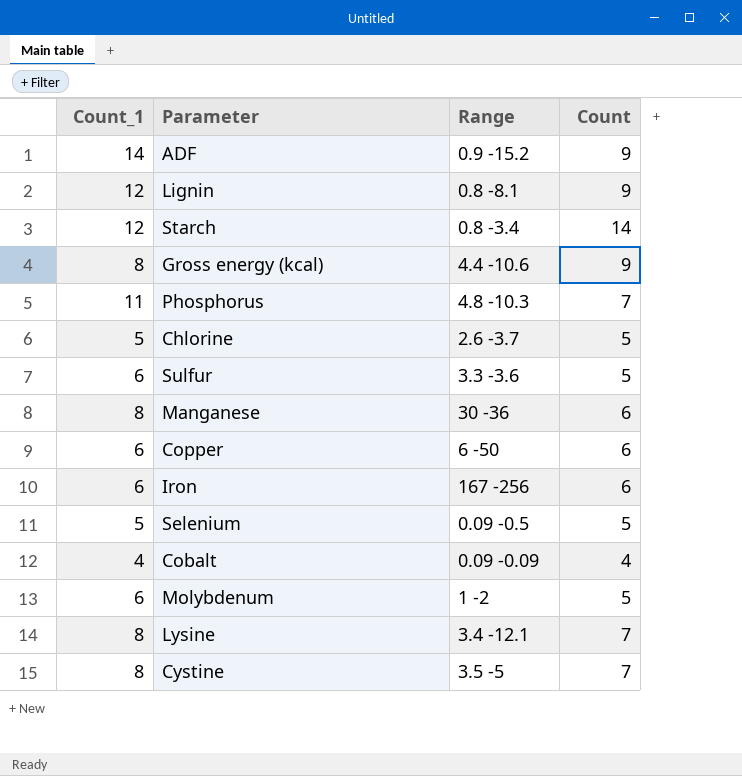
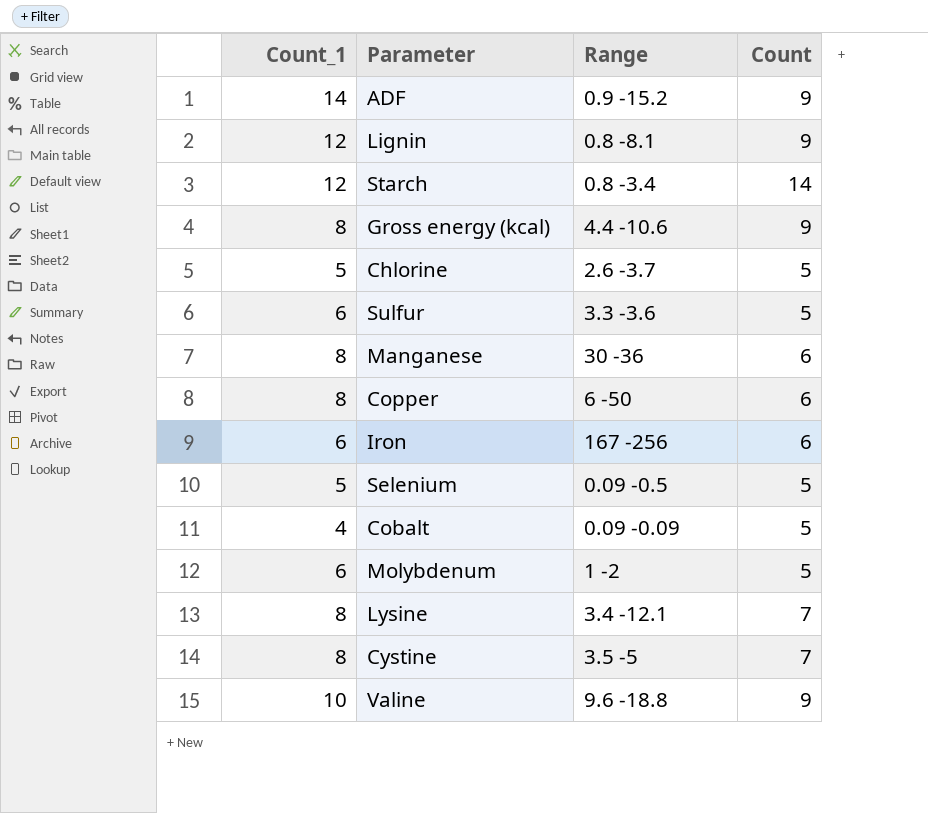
row Phosphorus: 11 | 4.8 -10.3 | 7 -> none
Copper | Count_1: 6 -> 8
Cobalt | Count: 4 -> 5
row Valine: none -> 10 | 9.6 -18.8 | 9

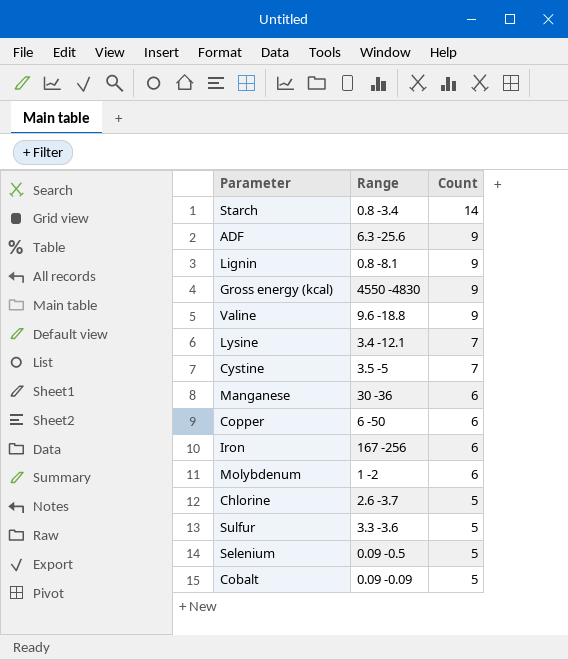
row order: none -> Count descending
column Count_1 | position: 1 -> none
ADF | Range: 0.9 -15.2 -> 6.3 -25.6
Gross energy (kcal) | Range: 4.4 -10.6 -> 4550 -4830
Molybdenum | Count: 5 -> 6

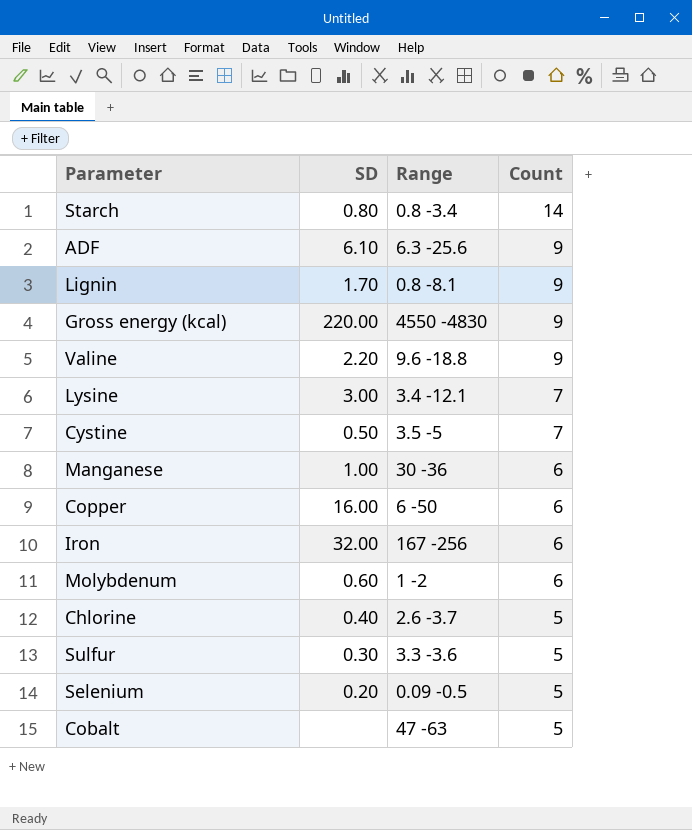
column SD | position: none -> 2
Cobalt | Range: 0.09 -0.09 -> 47 -63

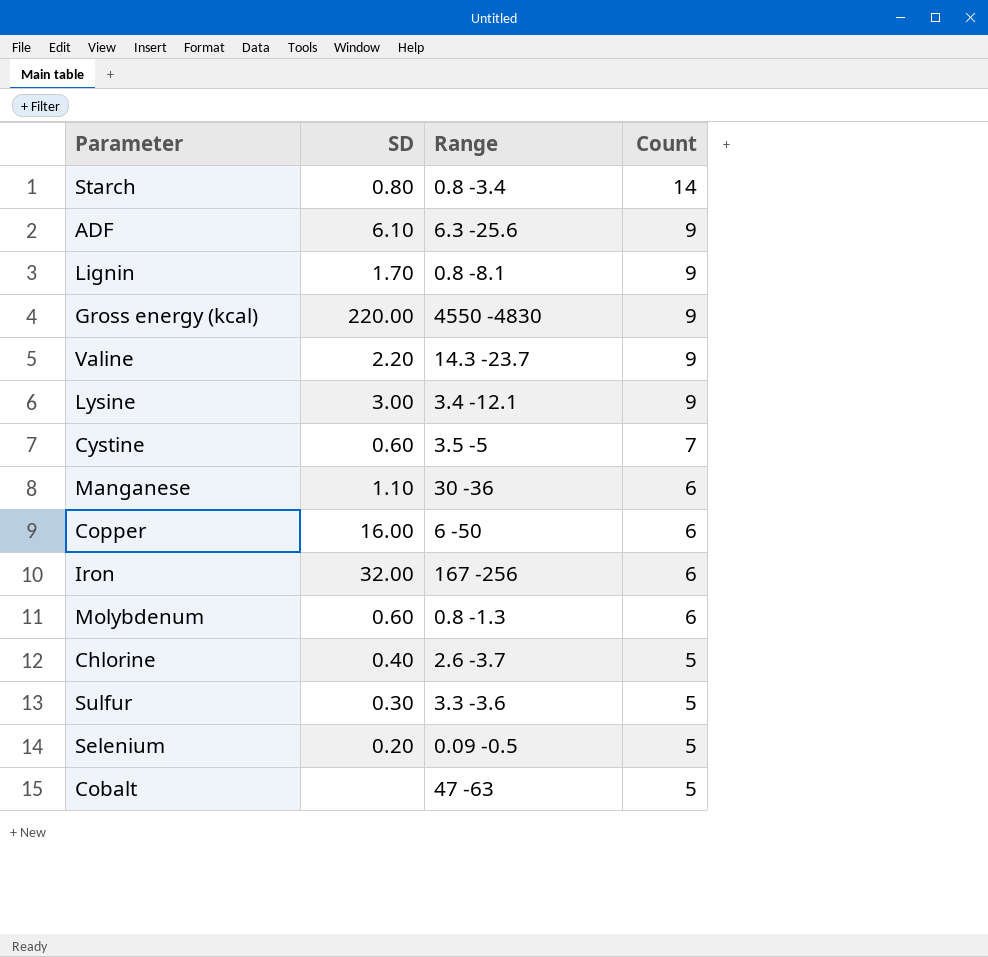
Valine | Range: 9.6 -18.8 -> 14.3 -23.7
Lysine | Count: 7 -> 9
Cystine | SD: 0.50 -> 0.60
Manganese | SD: 1.00 -> 1.10
Molybdenum | Range: 1 -2 -> 0.8 -1.3

